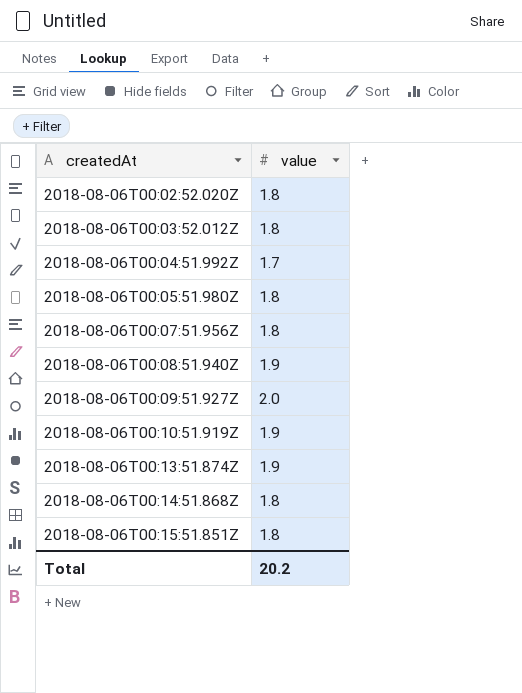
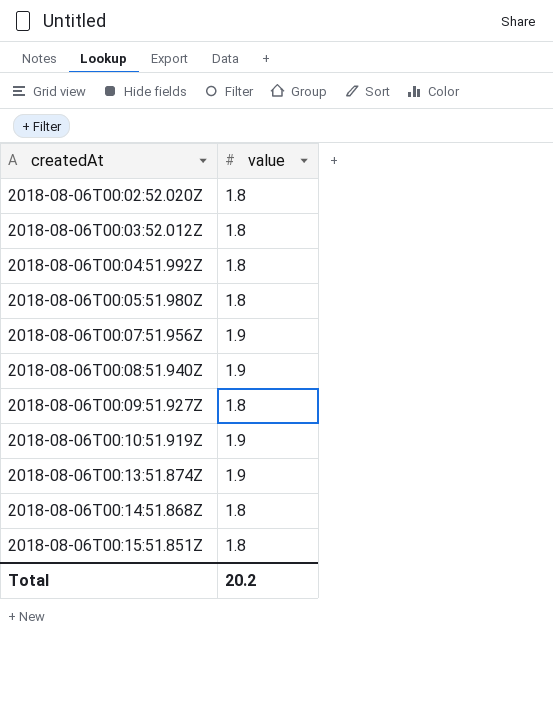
2018-08-06T00:04:51.992Z | value: 1.7 -> 1.8
2018-08-06T00:07:51.956Z | value: 1.8 -> 1.9
2018-08-06T00:09:51.927Z | value: 2.0 -> 1.8

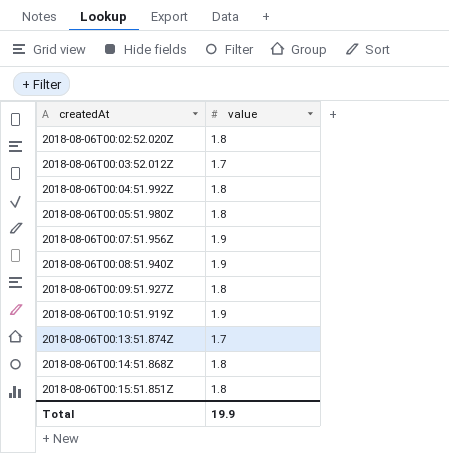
2018-08-06T00:03:52.012Z | value: 1.8 -> 1.7
2018-08-06T00:13:51.874Z | value: 1.9 -> 1.7
Total | value: 20.2 -> 19.9

